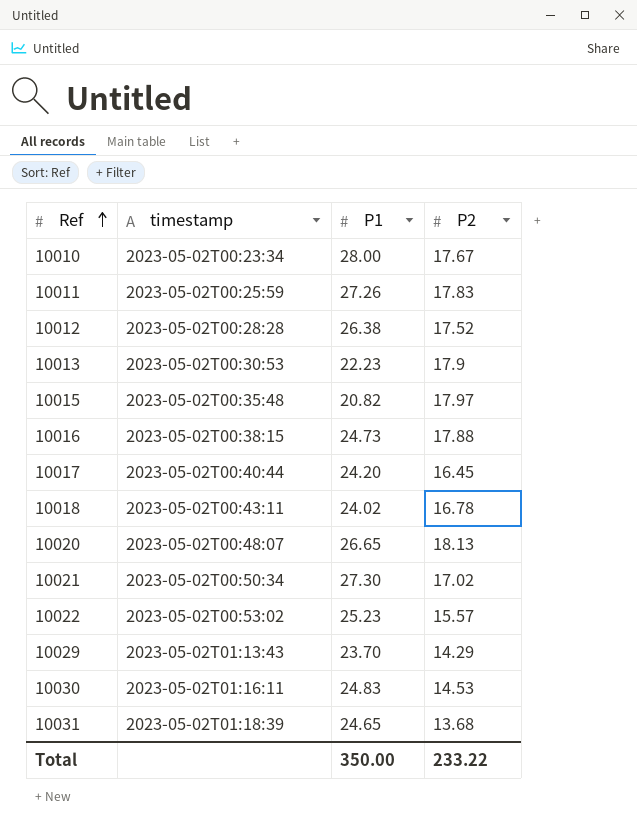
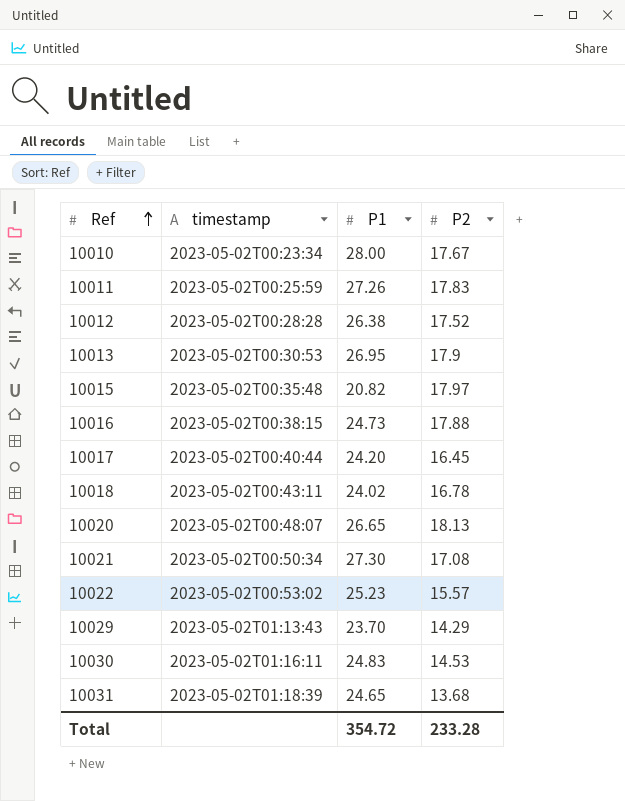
10013 | P1: 22.23 -> 26.95
10021 | P2: 17.02 -> 17.08
Total | P1: 350.00 -> 354.72
Total | P2: 233.22 -> 233.28

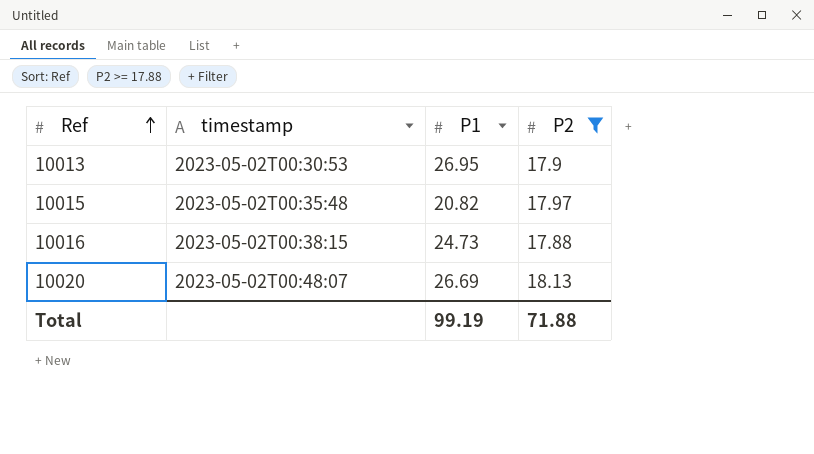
filter: none -> P2 >= 17.88
10020 | P1: 26.65 -> 26.69
Total | P1: 354.72 -> 99.19
Total | P2: 233.28 -> 71.88

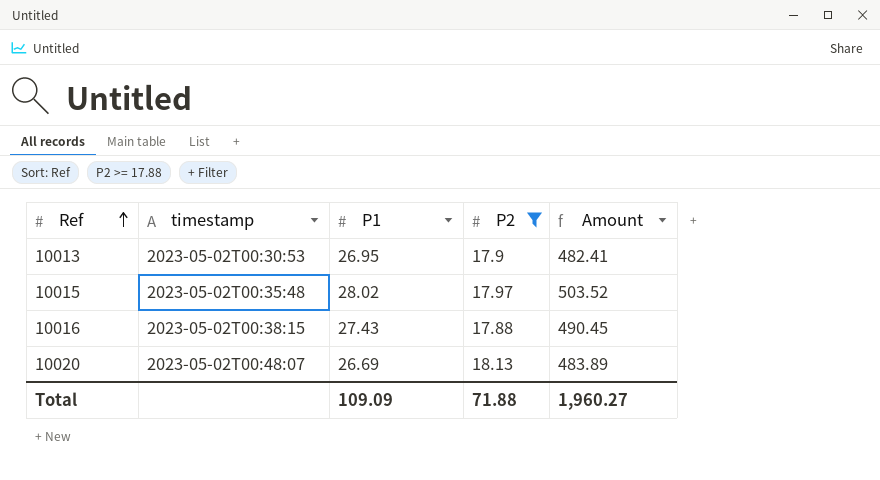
column Amount | formula: none -> [P1] * [P2]
10015 | P1: 20.82 -> 28.02
10016 | P1: 24.73 -> 27.43
Total | P1: 99.19 -> 109.09

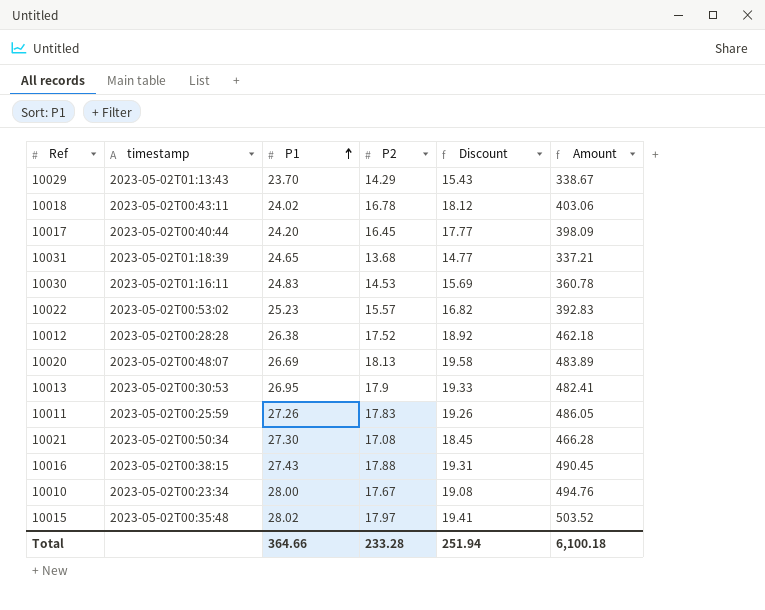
filter: P2 >= 17.88 -> none
row order: Ref ascending -> P1 ascending
column Discount | formula: none -> [P2] * 1.08
Total | P1: 109.09 -> 364.66
Total | P2: 71.88 -> 233.28
Total | Amount: 1,960.27 -> 6,100.18

